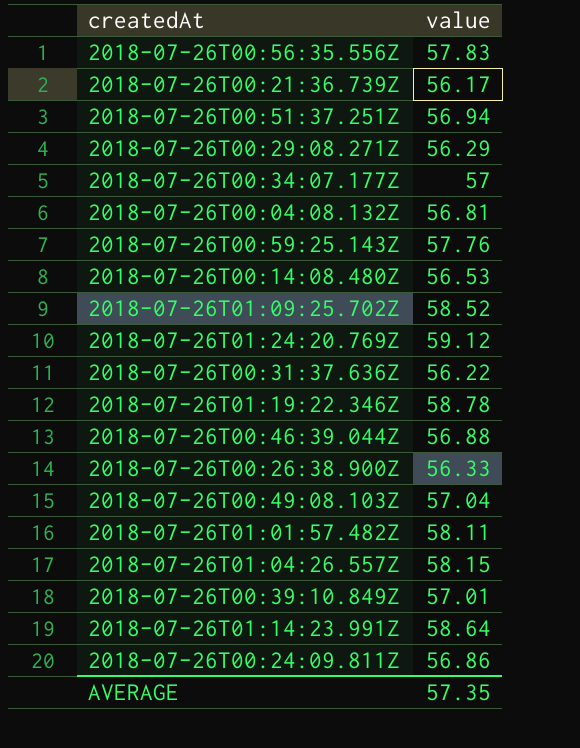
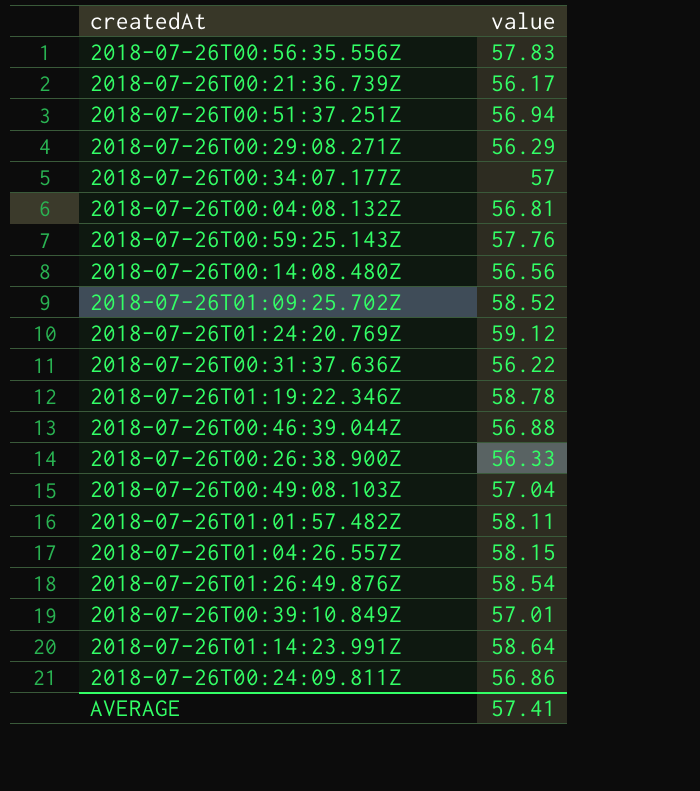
2018-07-26T00:14:08.480Z | value: 56.53 -> 56.56
row 2018-07-26T01:26:49.876Z: none -> 58.54
AVERAGE | value: 57.35 -> 57.41

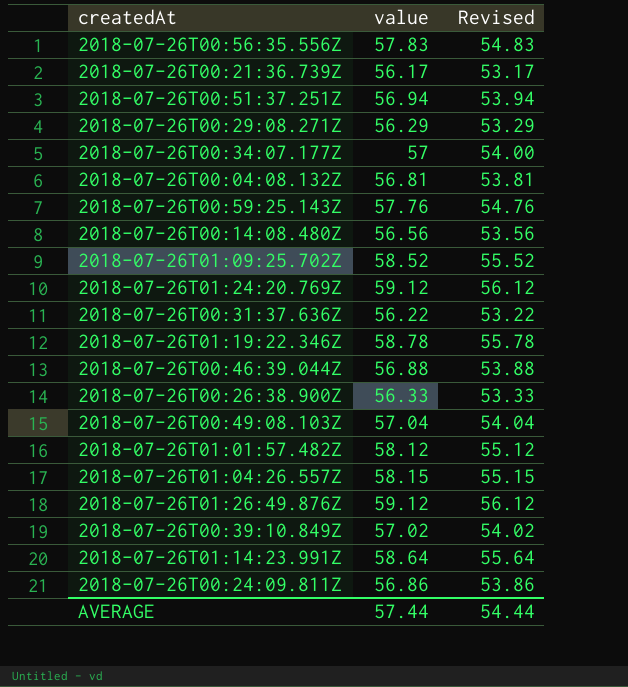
column Revised | formula: none -> [value] - 3
2018-07-26T01:01:57.482Z | value: 58.11 -> 58.12
2018-07-26T01:26:49.876Z | value: 58.54 -> 59.12
2018-07-26T00:39:10.849Z | value: 57.01 -> 57.02
AVERAGE | value: 57.41 -> 57.44

